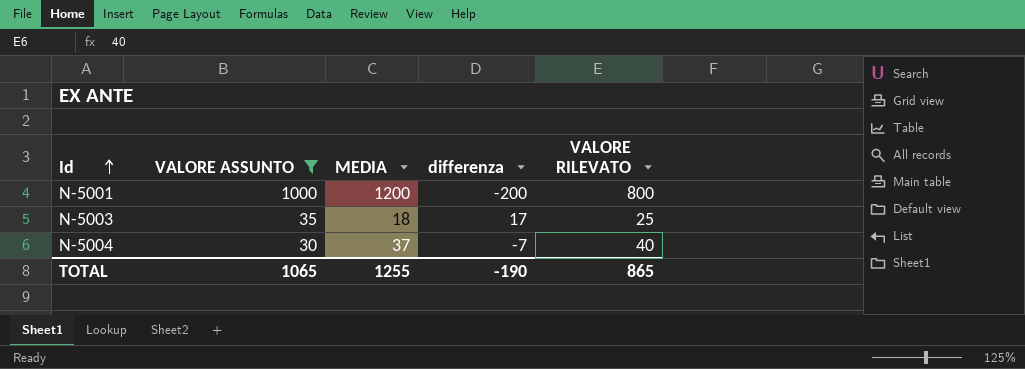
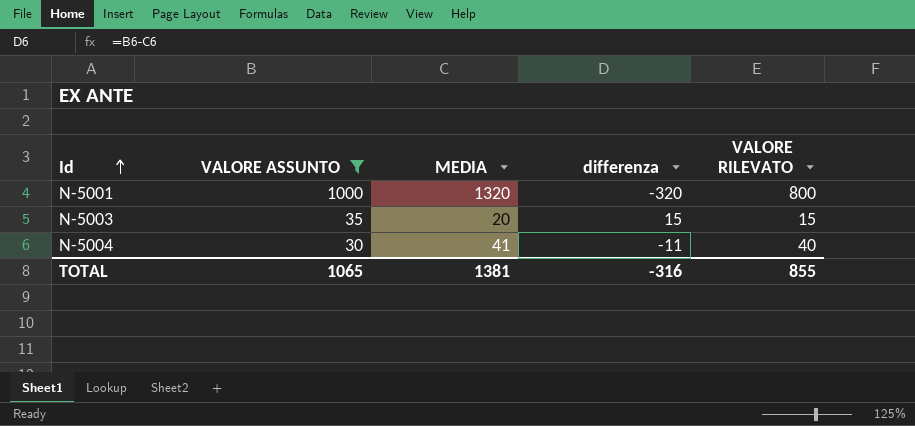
N-5001 | MEDIA: 1200 -> 1320
N-5001 | differenza: -200 -> -320
N-5003 | MEDIA: 18 -> 20
N-5003 | differenza: 17 -> 15
N-5003 | VALORE RILEVATO: 25 -> 15
N-5004 | MEDIA: 37 -> 41
N-5004 | differenza: -7 -> -11
TOTAL | MEDIA: 1255 -> 1381
TOTAL | differenza: -190 -> -316
TOTAL | VALORE RILEVATO: 865 -> 855

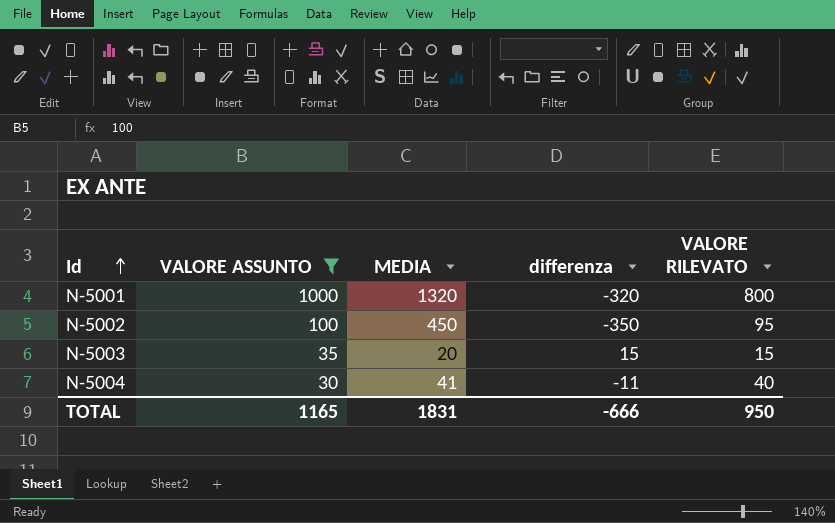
row N-5002: none -> 100 | 450 | -350 | 95
TOTAL | VALORE ASSUNTO: 1065 -> 1165
TOTAL | MEDIA: 1381 -> 1831
TOTAL | differenza: -316 -> -666
TOTAL | VALORE RILEVATO: 855 -> 950

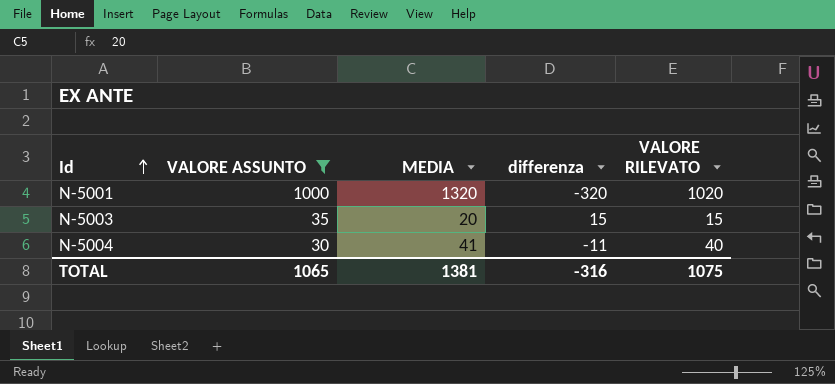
row N-5002: 100 | 450 | -350 | 95 -> none
N-5001 | VALORE RILEVATO: 800 -> 1020
TOTAL | VALORE ASSUNTO: 1165 -> 1065
TOTAL | MEDIA: 1831 -> 1381
TOTAL | differenza: -666 -> -316
TOTAL | VALORE RILEVATO: 950 -> 1075

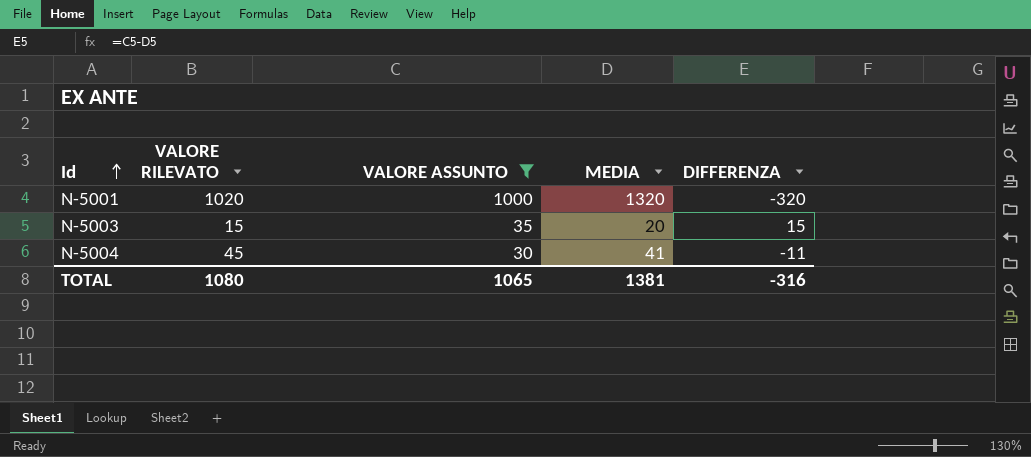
column VALORE RILEVATO | position: 5 -> 2
column name: differenza -> DIFFERENZA
N-5004 | VALORE RILEVATO: 40 -> 45
TOTAL | VALORE RILEVATO: 1075 -> 1080

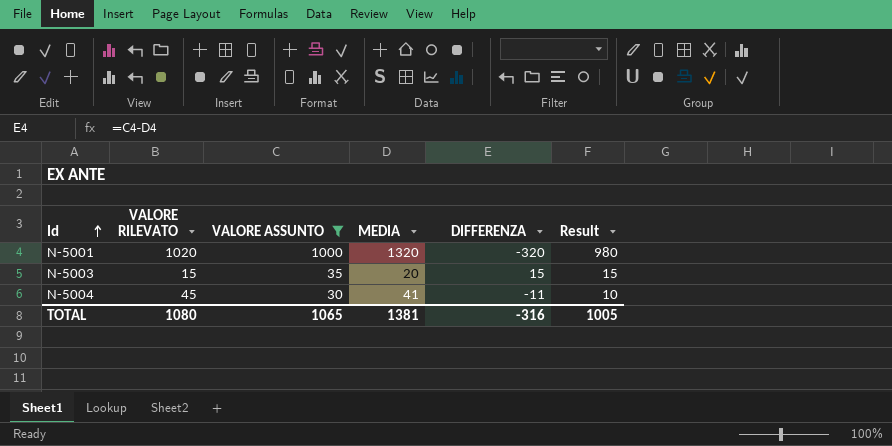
column Result | formula: none -> [VALORE ASSUNTO] - 20

